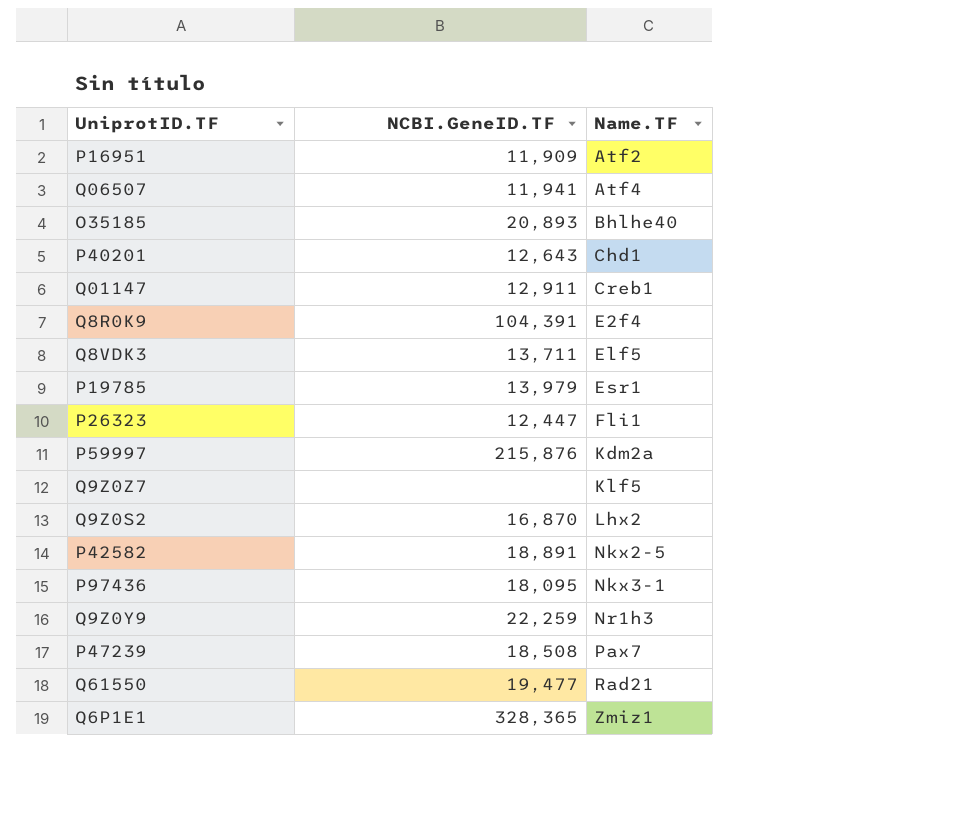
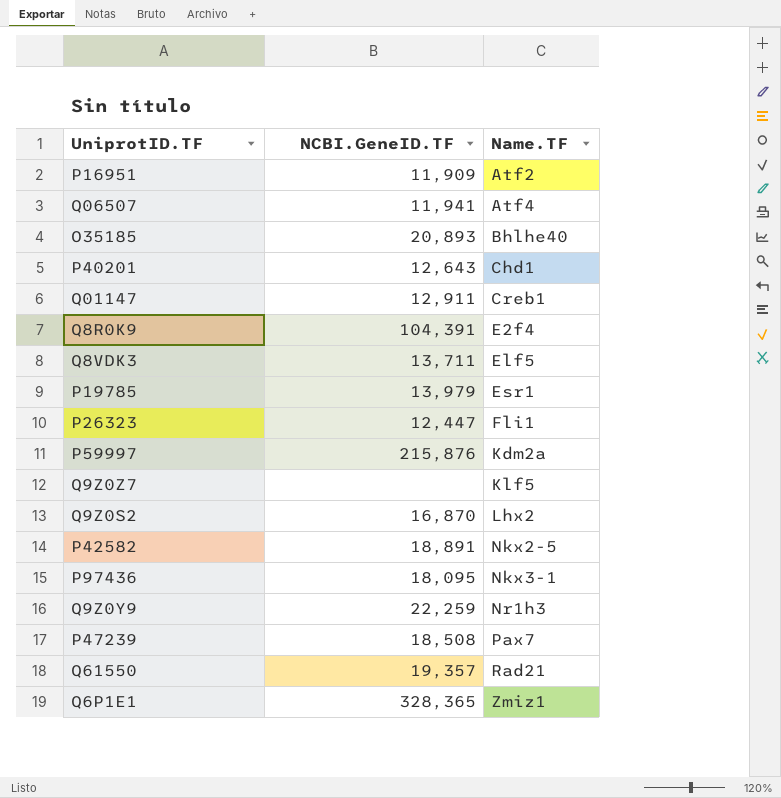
Q61550 | NCBI.GeneID.TF: 19,477 -> 19,357

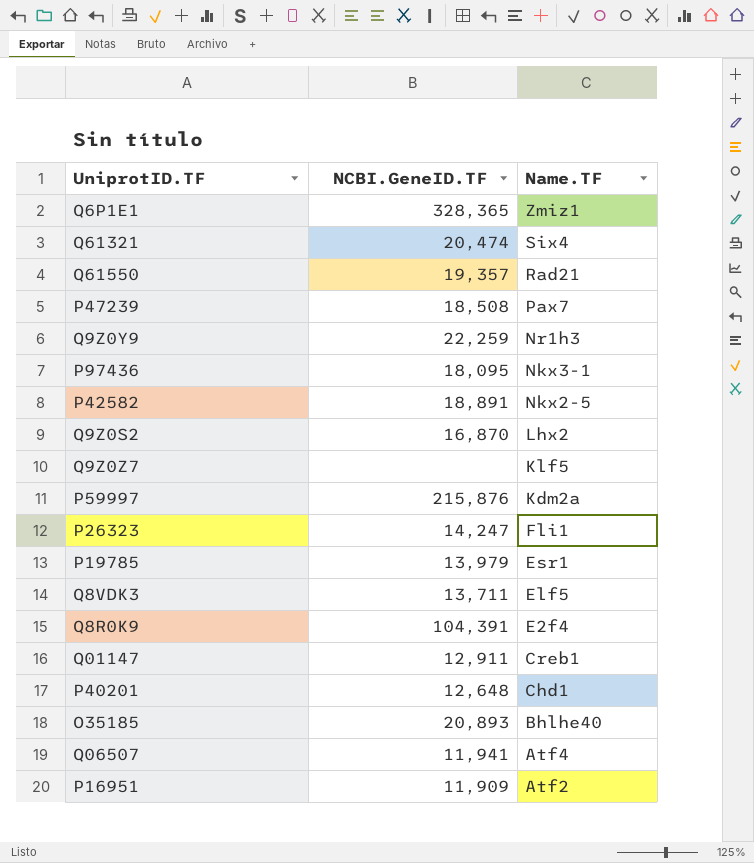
row order: Name.TF ascending -> Name.TF descending
row Q61321: none -> 20,474 | Six4
P26323 | NCBI.GeneID.TF: 12,447 -> 14,247
P40201 | NCBI.GeneID.TF: 12,643 -> 12,648

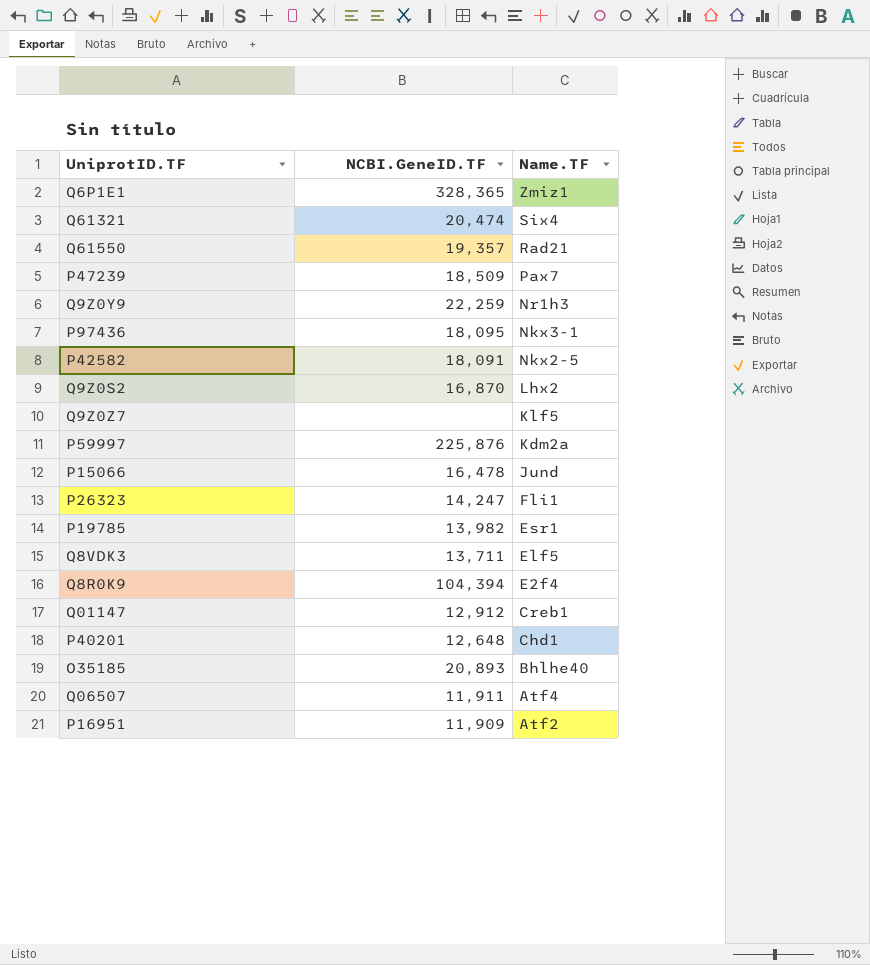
P47239 | NCBI.GeneID.TF: 18,508 -> 18,509
P42582 | NCBI.GeneID.TF: 18,891 -> 18,091
P59997 | NCBI.GeneID.TF: 215,876 -> 225,876
row P15066: none -> 16,478 | Jund
P19785 | NCBI.GeneID.TF: 13,979 -> 13,982
Q8R0K9 | NCBI.GeneID.TF: 104,391 -> 104,394
Q01147 | NCBI.GeneID.TF: 12,911 -> 12,912
Q06507 | NCBI.GeneID.TF: 11,941 -> 11,911

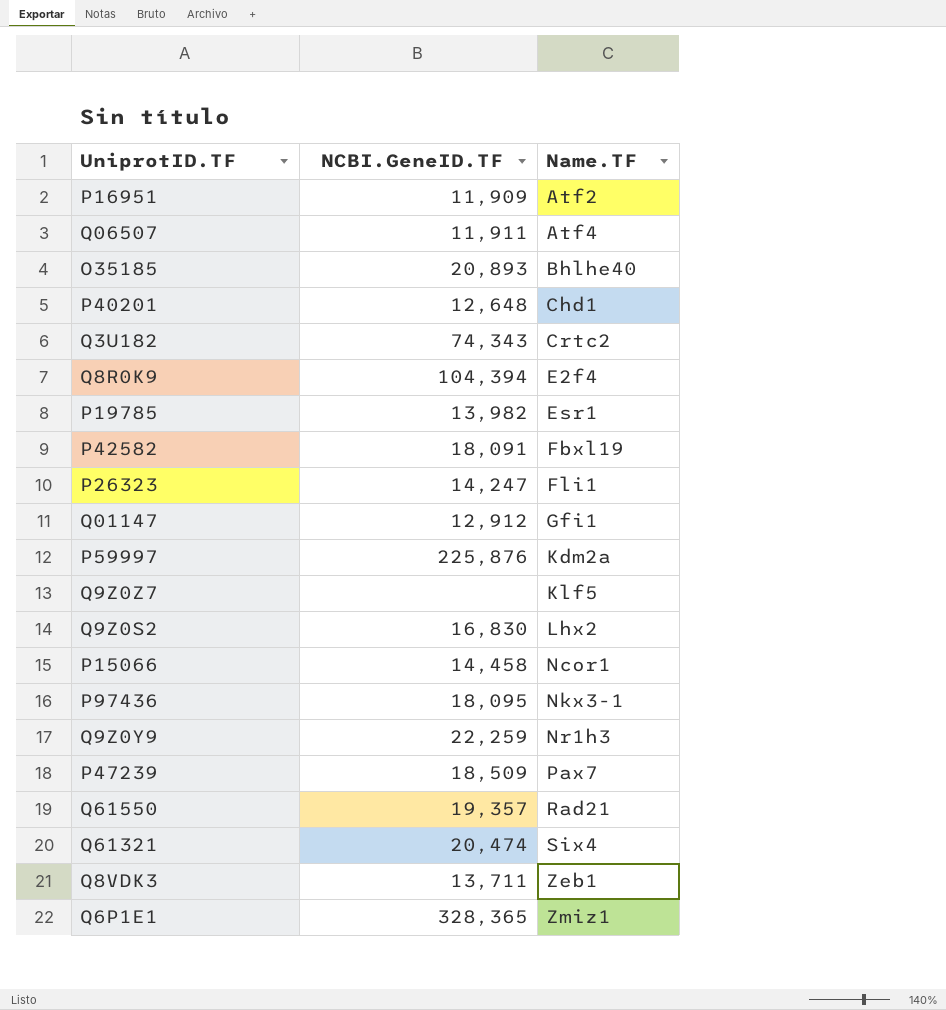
row order: Name.TF descending -> Name.TF ascending
row Q3U182: none -> 74,343 | Crtc2
P42582 | Name.TF: Nkx2-5 -> Fbxl19
Q01147 | Name.TF: Creb1 -> Gfi1
Q9Z0S2 | NCBI.GeneID.TF: 16,870 -> 16,830
P15066 | NCBI.GeneID.TF: 16,478 -> 14,458
P15066 | Name.TF: Jund -> Ncor1
Q8VDK3 | Name.TF: Elf5 -> Zeb1

